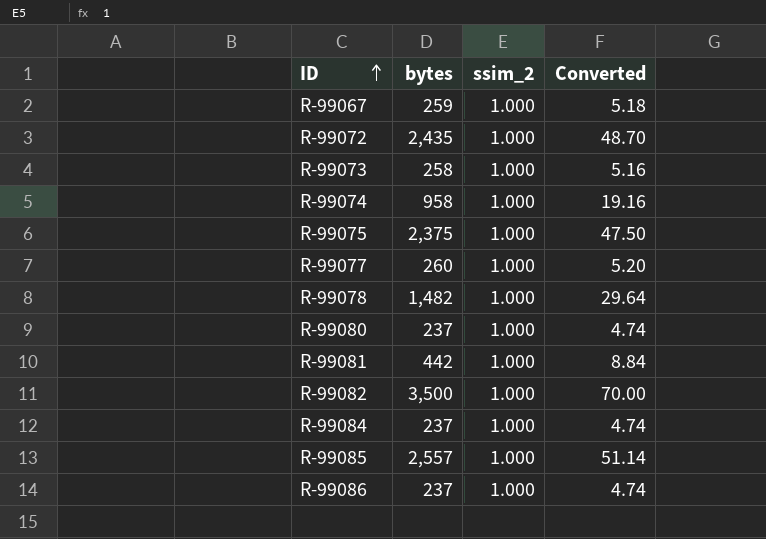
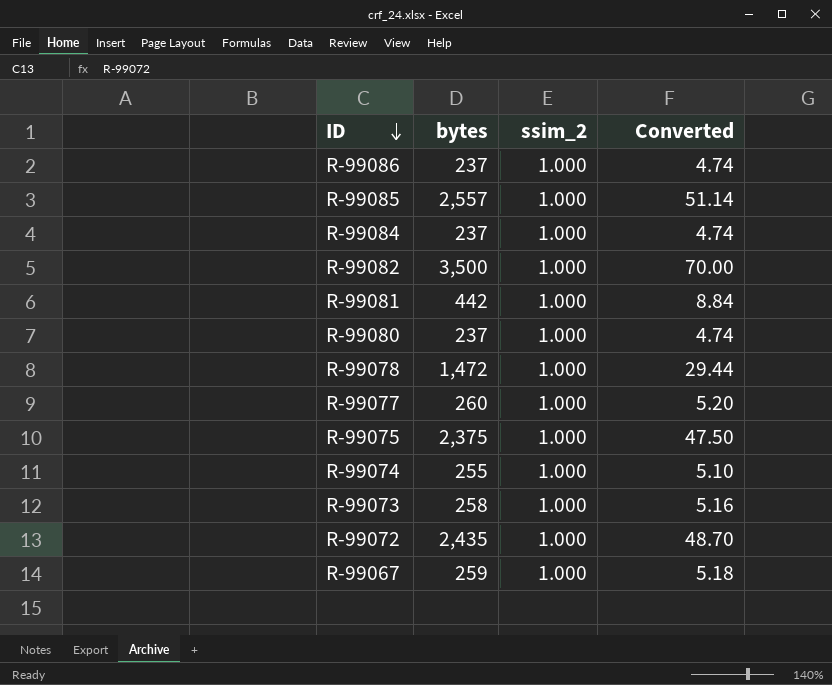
row order: ID ascending -> ID descending
R-99078 | bytes: 1,482 -> 1,472
R-99078 | Converted: 29.64 -> 29.44
R-99074 | bytes: 958 -> 255
R-99074 | Converted: 19.16 -> 5.10

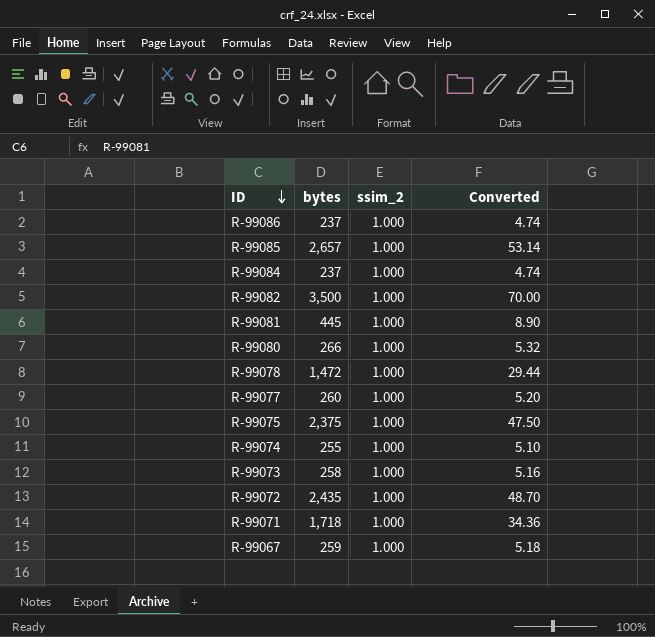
R-99085 | bytes: 2,557 -> 2,657
R-99085 | Converted: 51.14 -> 53.14
R-99081 | bytes: 442 -> 445
R-99081 | Converted: 8.84 -> 8.90
R-99080 | bytes: 237 -> 266
R-99080 | Converted: 4.74 -> 5.32
row R-99071: none -> 1,718 | 1.000 | 34.36

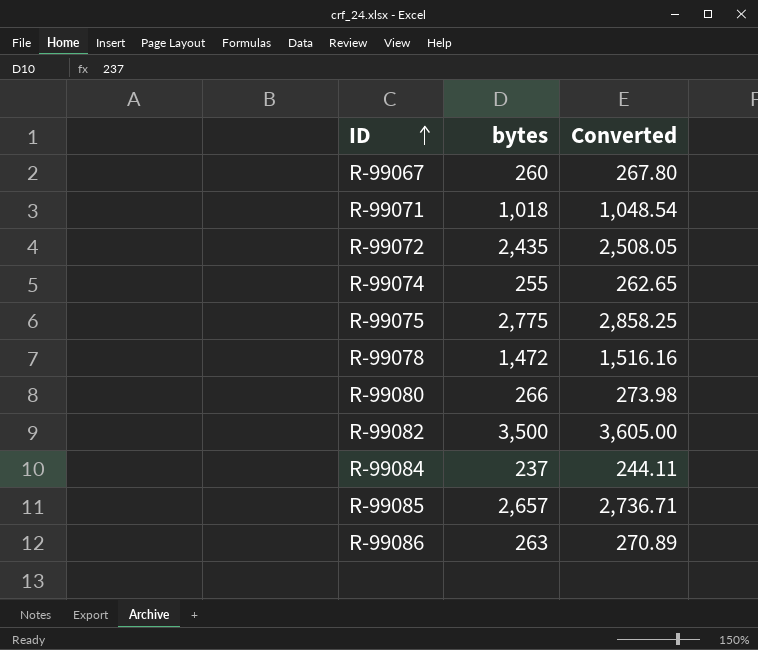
row order: ID descending -> ID ascending
column ssim_2 | position: 3 -> none
column Converted | formula: [bytes] * 0.02 -> [bytes] * 1.03
row R-99081: 445 | 1.000 | 8.90 -> none
row R-99077: 260 | 1.000 | 5.20 -> none
row R-99073: 258 | 1.000 | 5.16 -> none
R-99067 | bytes: 259 -> 260
R-99071 | bytes: 1,718 -> 1,018
R-99075 | bytes: 2,375 -> 2,775
R-99086 | bytes: 237 -> 263

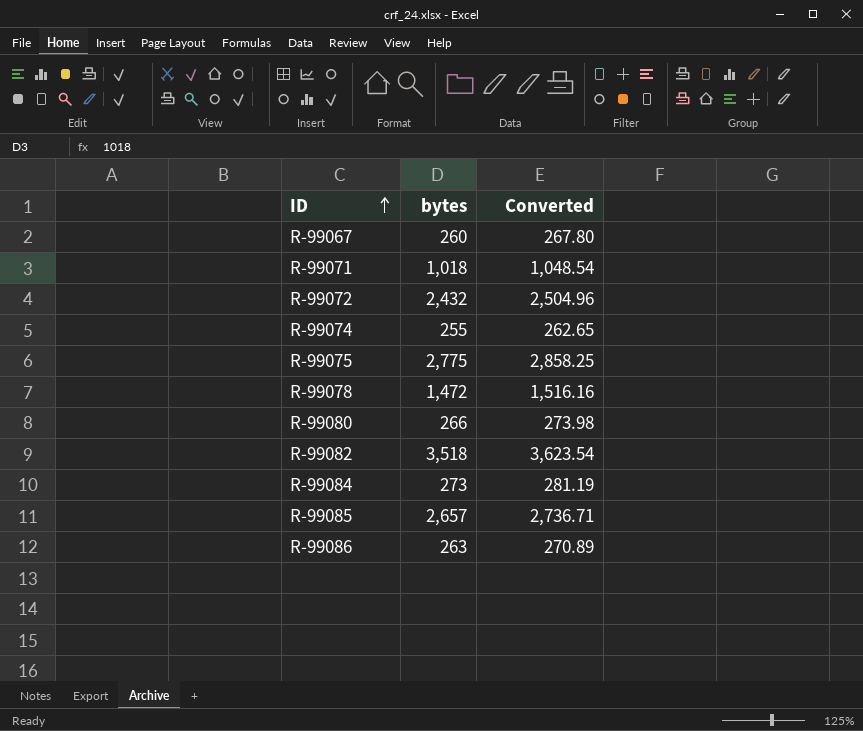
R-99072 | bytes: 2,435 -> 2,432
R-99072 | Converted: 2,508.05 -> 2,504.96
R-99082 | bytes: 3,500 -> 3,518
R-99082 | Converted: 3,605.00 -> 3,623.54
R-99084 | bytes: 237 -> 273
R-99084 | Converted: 244.11 -> 281.19

